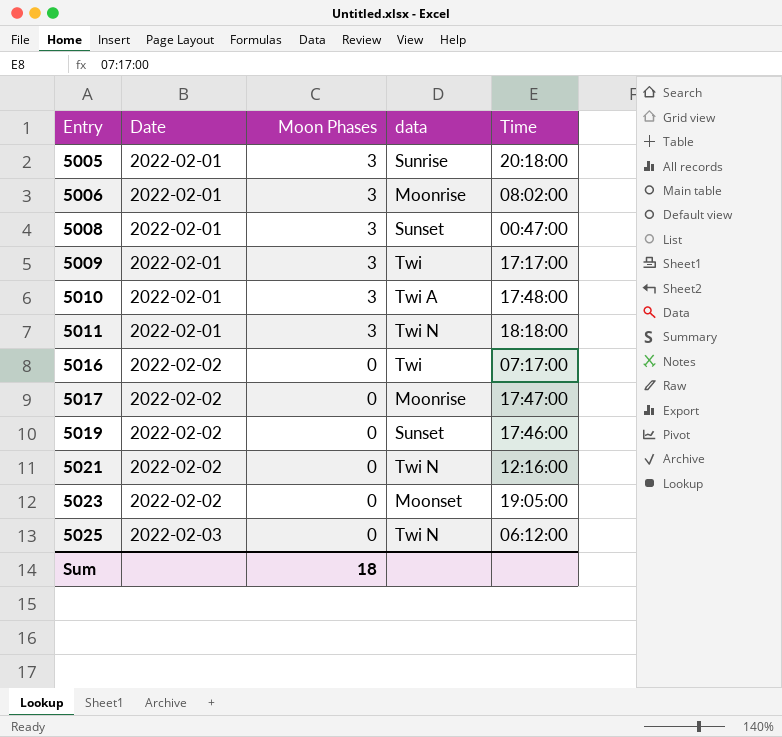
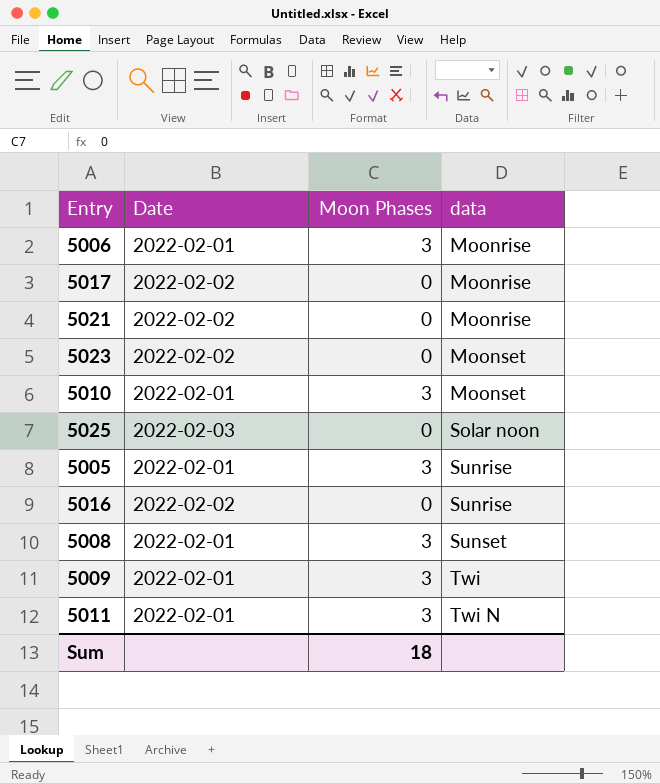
row order: Entry ascending -> data ascending
column Time | position: 5 -> none
row 5019: 2022-02-02 | 0 | Sunset | 17:46:00 -> none
5021 | data: Twi N -> Moonrise
5010 | data: Twi A -> Moonset
5025 | data: Twi N -> Solar noon
5016 | data: Twi -> Sunrise

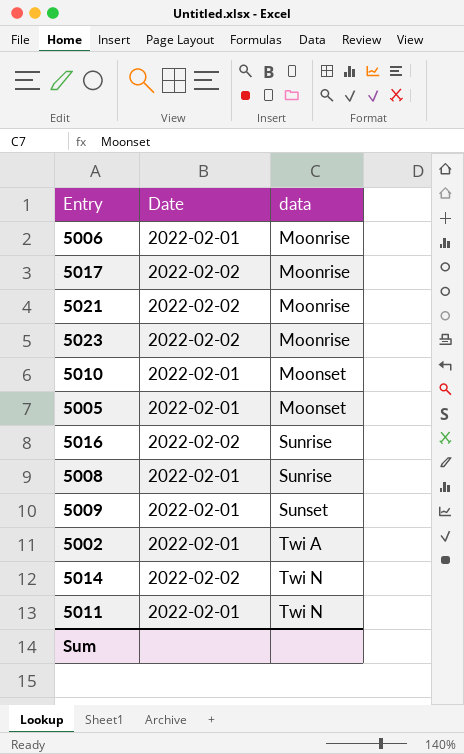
column Moon Phases | position: 3 -> none
row 5025: 2022-02-03 | 0 | Solar noon -> none
5023 | data: Moonset -> Moonrise
5005 | data: Sunrise -> Moonset
5008 | data: Sunset -> Sunrise
5009 | data: Twi -> Sunset
row 5002: none -> 2022-02-01 | Twi A
row 5014: none -> 2022-02-02 | Twi N

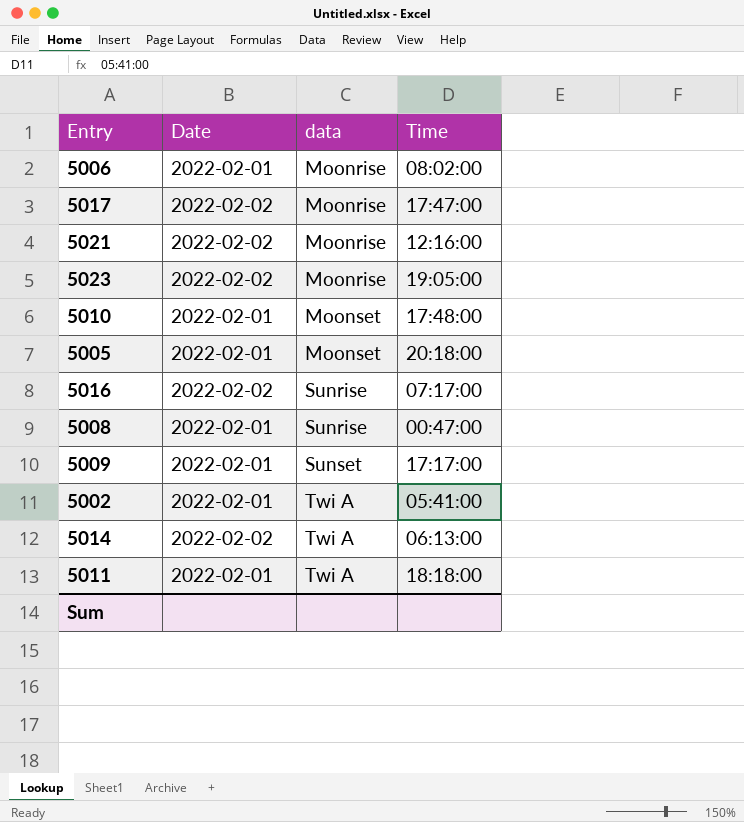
column Time | position: none -> 4
5014 | data: Twi N -> Twi A
5011 | data: Twi N -> Twi A

